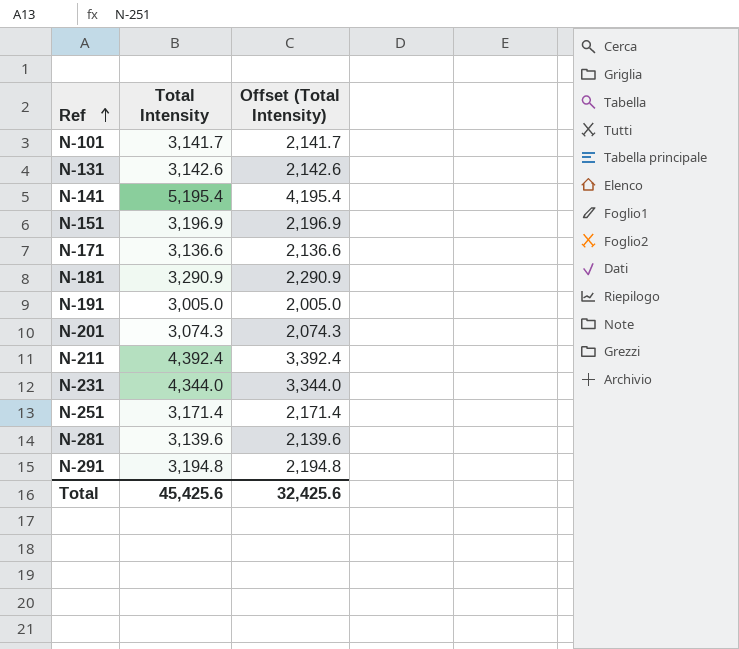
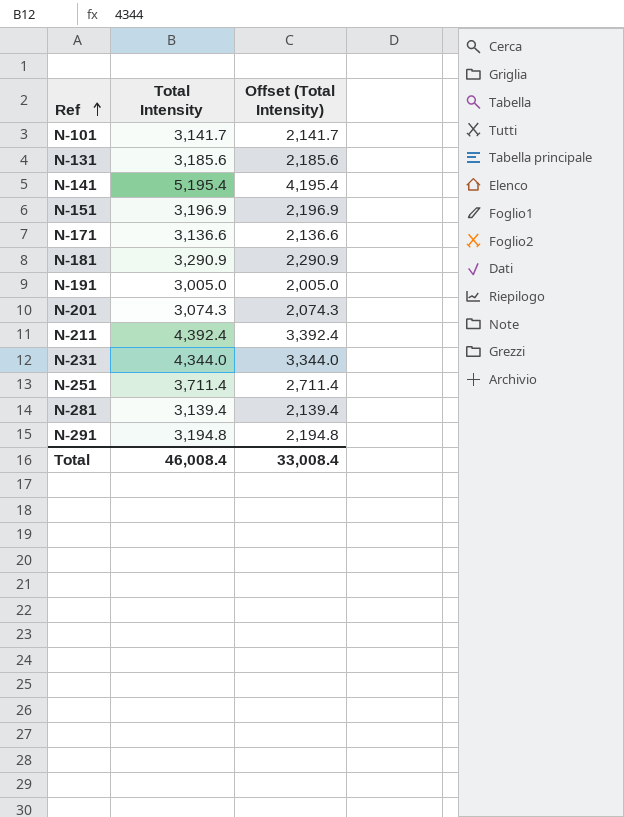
N-131 | Total Intensity: 3,142.6 -> 3,185.6
N-131 | Offset (Total Intensity): 2,142.6 -> 2,185.6
N-251 | Total Intensity: 3,171.4 -> 3,711.4
N-251 | Offset (Total Intensity): 2,171.4 -> 2,711.4
N-281 | Total Intensity: 3,139.6 -> 3,139.4
N-281 | Offset (Total Intensity): 2,139.6 -> 2,139.4
Total | Total Intensity: 45,425.6 -> 46,008.4
Total | Offset (Total Intensity): 32,425.6 -> 33,008.4

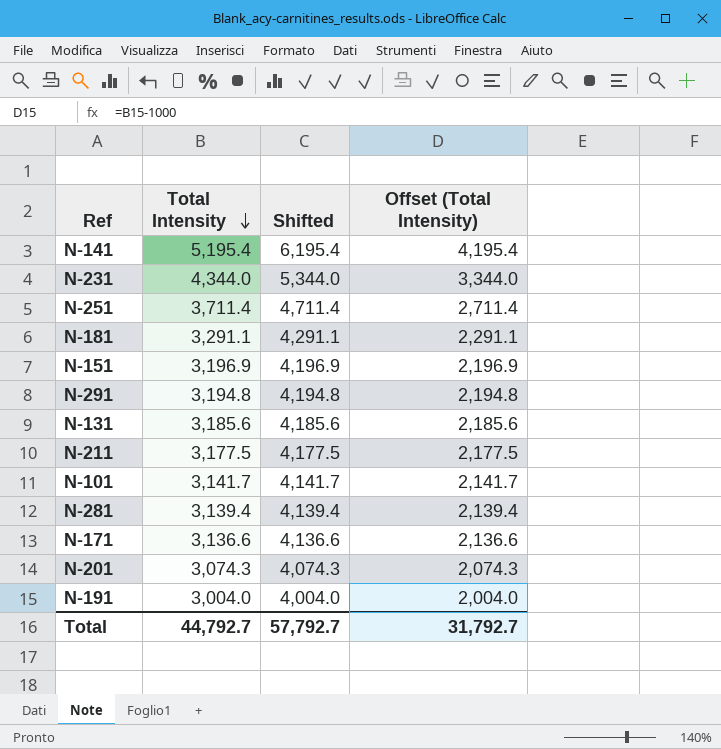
row order: Ref ascending -> Total Intensity descending
column Shifted | formula: none -> [Total Intensity] + 1000
N-181 | Total Intensity: 3,290.9 -> 3,291.1
N-181 | Offset (Total Intensity): 2,290.9 -> 2,291.1
N-211 | Total Intensity: 4,392.4 -> 3,177.5
N-211 | Offset (Total Intensity): 3,392.4 -> 2,177.5
N-191 | Total Intensity: 3,005.0 -> 3,004.0
N-191 | Offset (Total Intensity): 2,005.0 -> 2,004.0
Total | Total Intensity: 46,008.4 -> 44,792.7
Total | Offset (Total Intensity): 33,008.4 -> 31,792.7

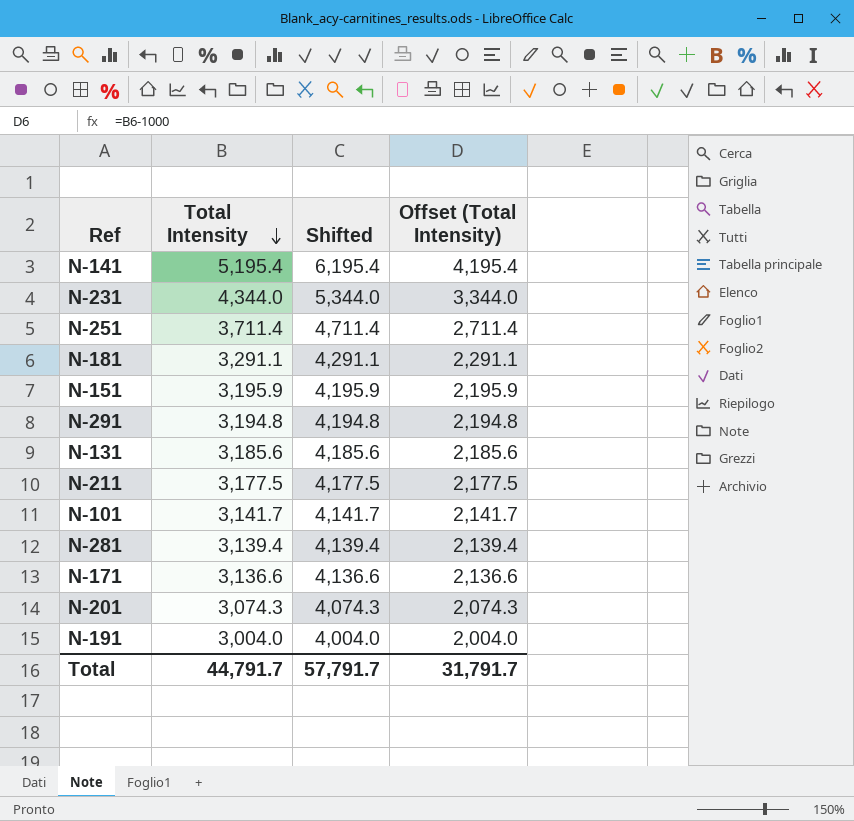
N-151 | Total Intensity: 3,196.9 -> 3,195.9
N-151 | Shifted: 4,196.9 -> 4,195.9
N-151 | Offset (Total Intensity): 2,196.9 -> 2,195.9
Total | Total Intensity: 44,792.7 -> 44,791.7
Total | Shifted: 57,792.7 -> 57,791.7
Total | Offset (Total Intensity): 31,792.7 -> 31,791.7

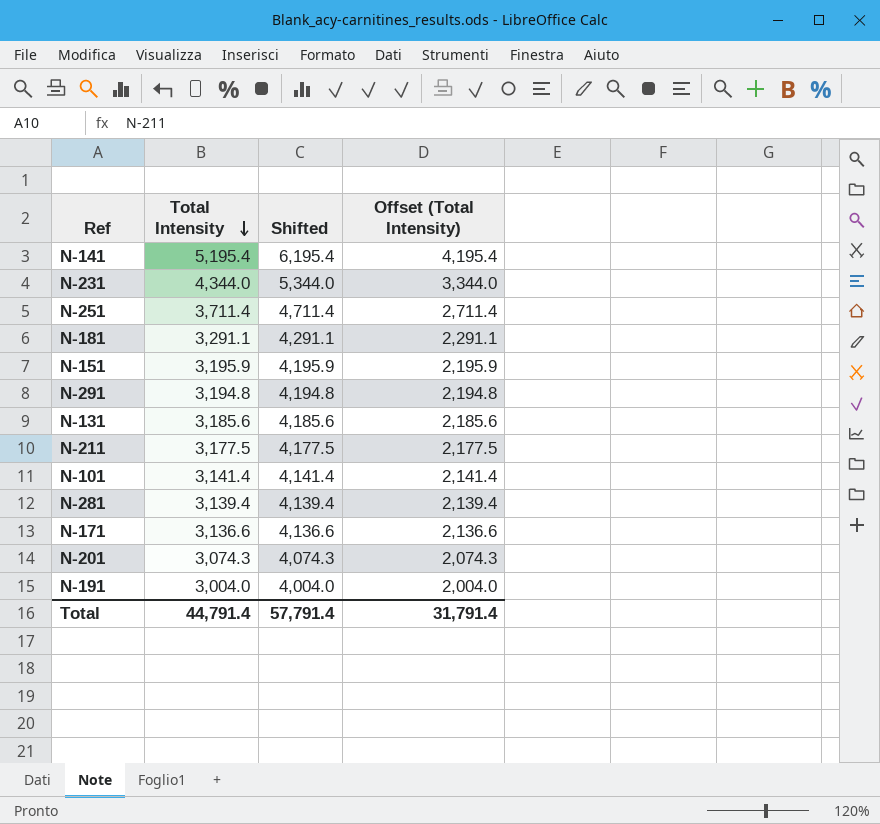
N-101 | Total Intensity: 3,141.7 -> 3,141.4
N-101 | Shifted: 4,141.7 -> 4,141.4
N-101 | Offset (Total Intensity): 2,141.7 -> 2,141.4
Total | Total Intensity: 44,791.7 -> 44,791.4
Total | Shifted: 57,791.7 -> 57,791.4
Total | Offset (Total Intensity): 31,791.7 -> 31,791.4

